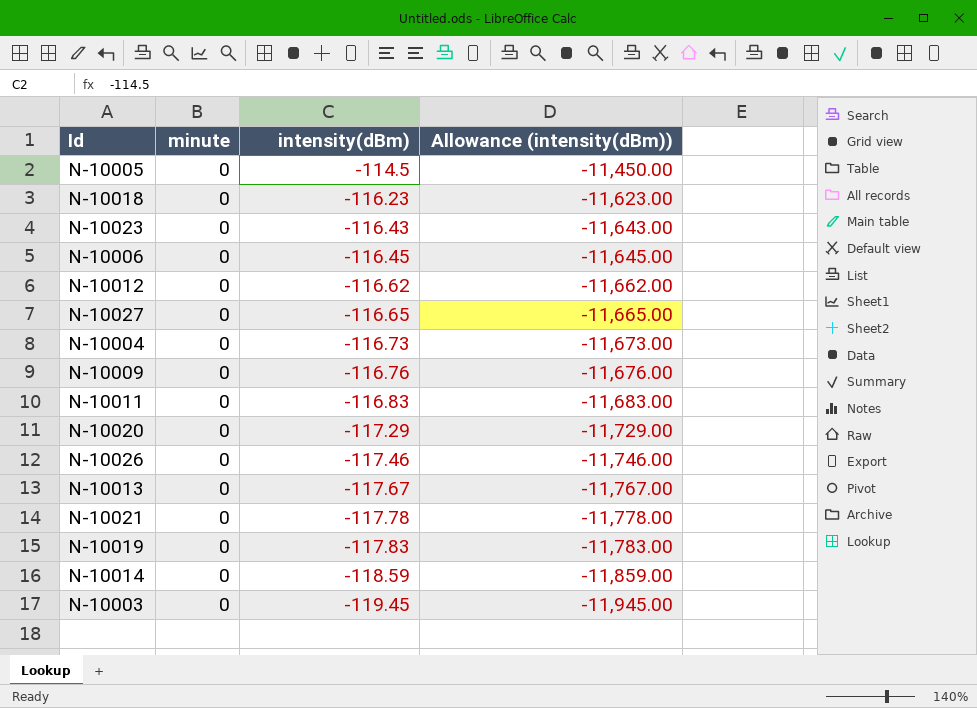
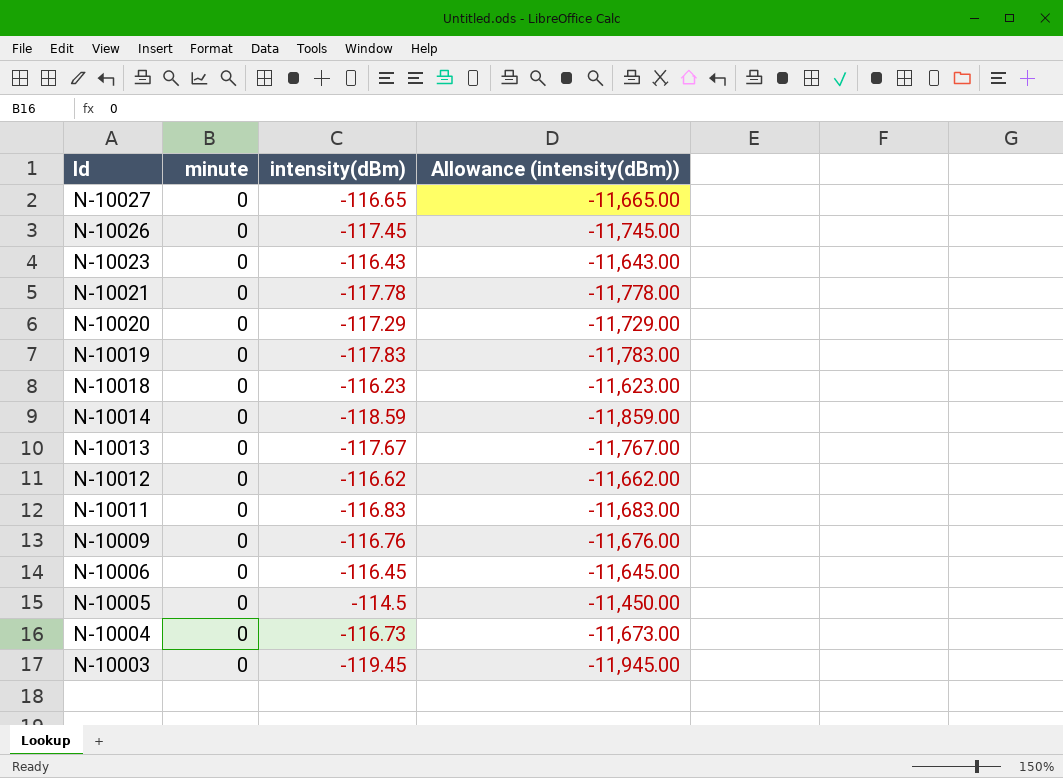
row order: intensity(dBm) descending -> Id descending
N-10026 | intensity(dBm): -117.46 -> -117.45
N-10026 | Allowance (intensity(dBm)): -11,746.00 -> -11,745.00

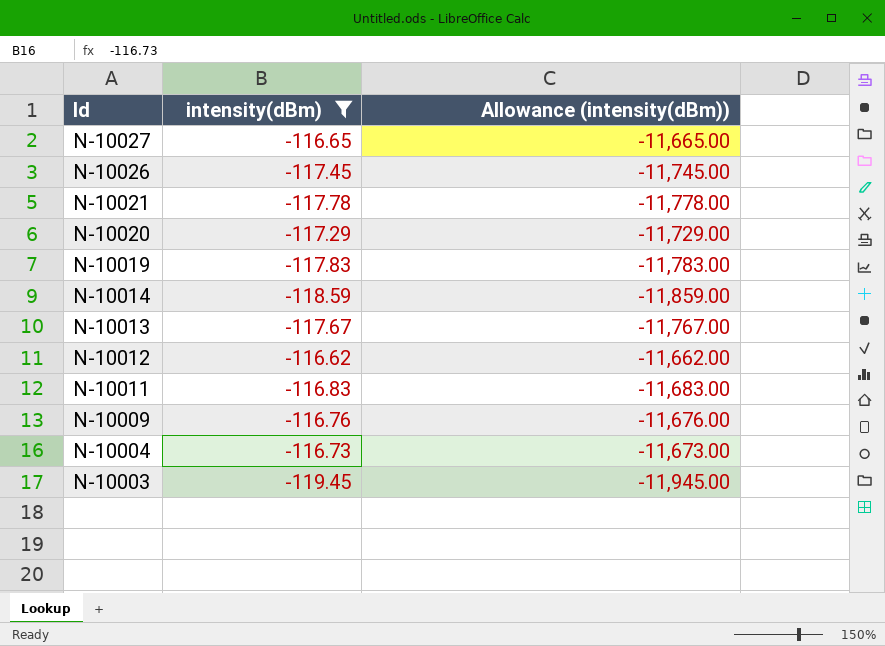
filter: none -> intensity(dBm) <= -116.62
column minute | position: 2 -> none

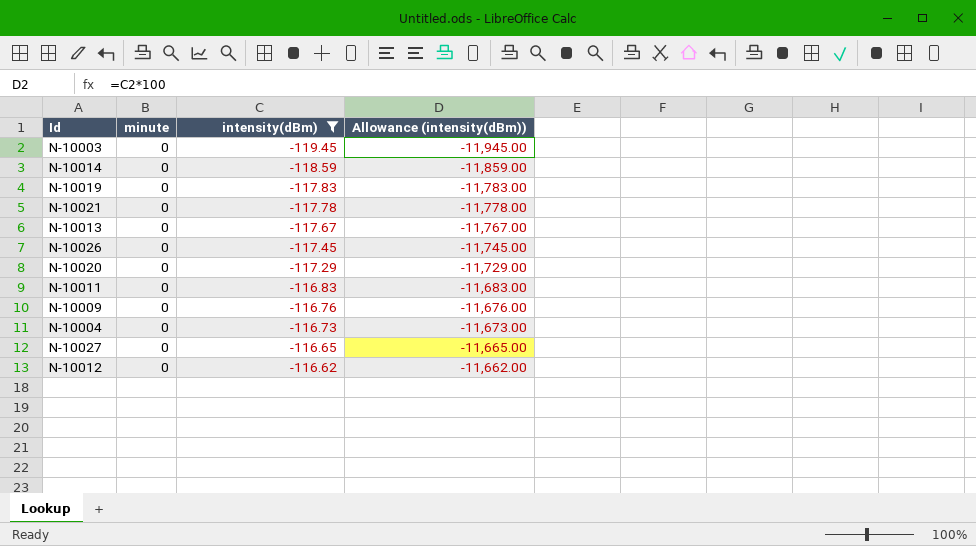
row order: Id descending -> intensity(dBm) ascending
column minute | position: none -> 2

